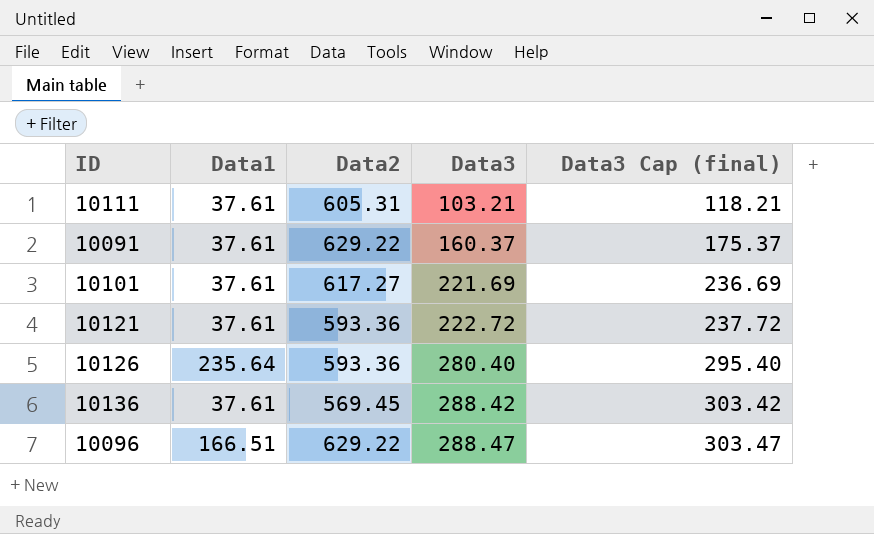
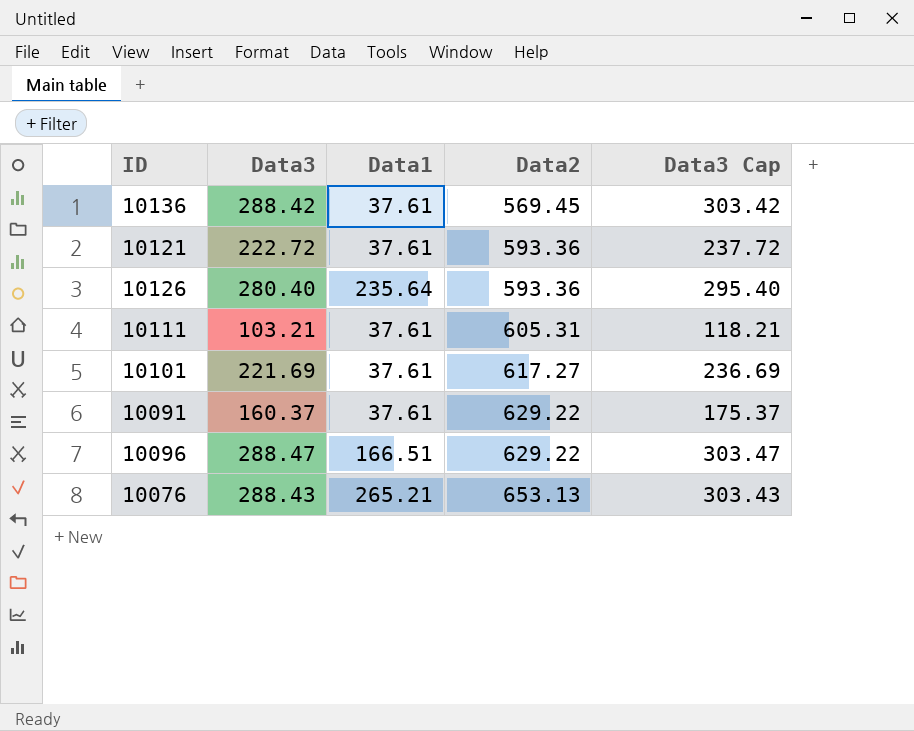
row order: Data3 ascending -> Data2 ascending
column Data3 | position: 4 -> 2
column name: Data3 Cap (final) -> Data3 Cap
row 10076: none -> 288.43 | 265.21 | 653.13 | 303.43

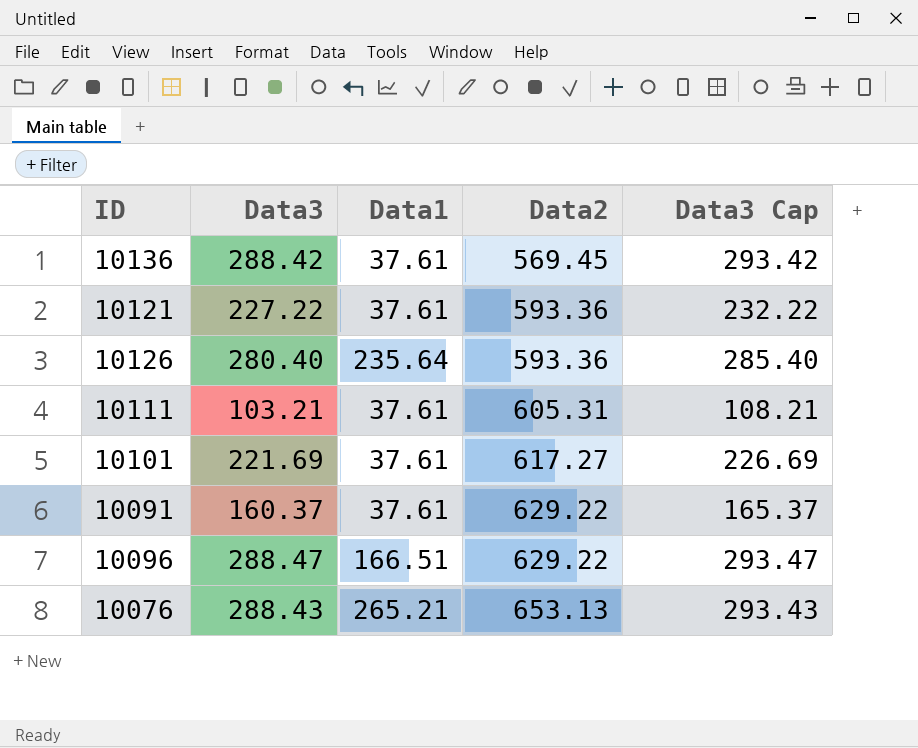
column Data3 Cap | formula: [Data3] + 15 -> [Data3] + 5
10121 | Data3: 222.72 -> 227.22

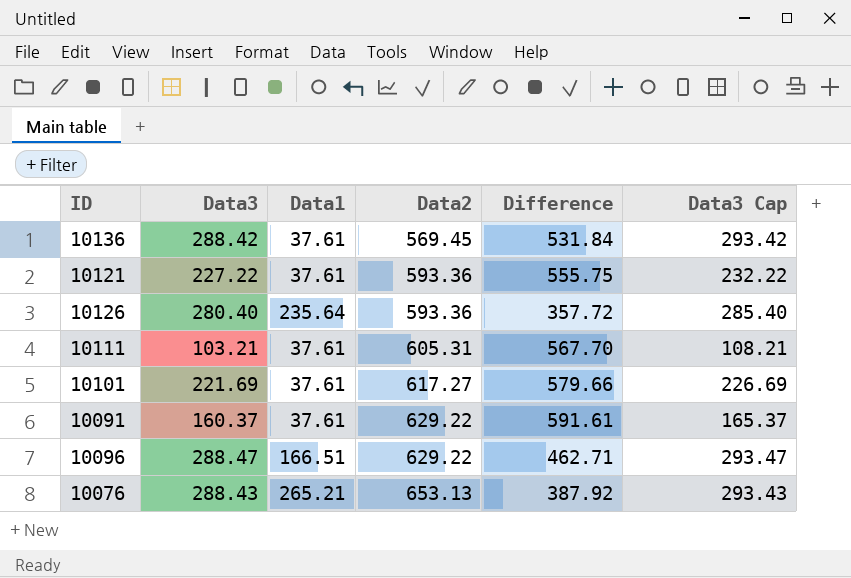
column Difference | formula: none -> [Data2] - [Data1]

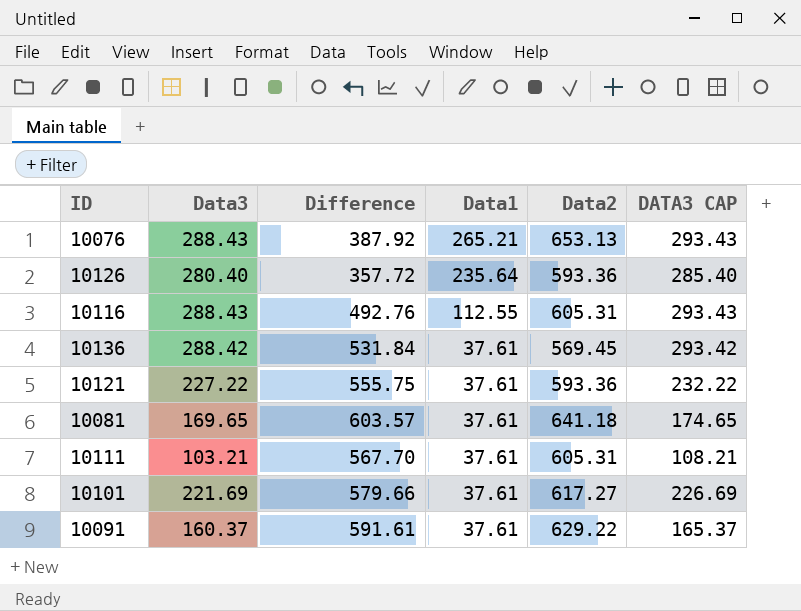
row order: Data2 ascending -> Data1 descending
column Difference | position: 5 -> 3
column name: Data3 Cap -> DATA3 CAP
row 10096: 288.47 | 166.51 | 629.22 | 462.71 | 293.47 -> none
row 10116: none -> 288.43 | 492.76 | 112.55 | 605.31 | 293.43
row 10081: none -> 169.65 | 603.57 | 37.61 | 641.18 | 174.65

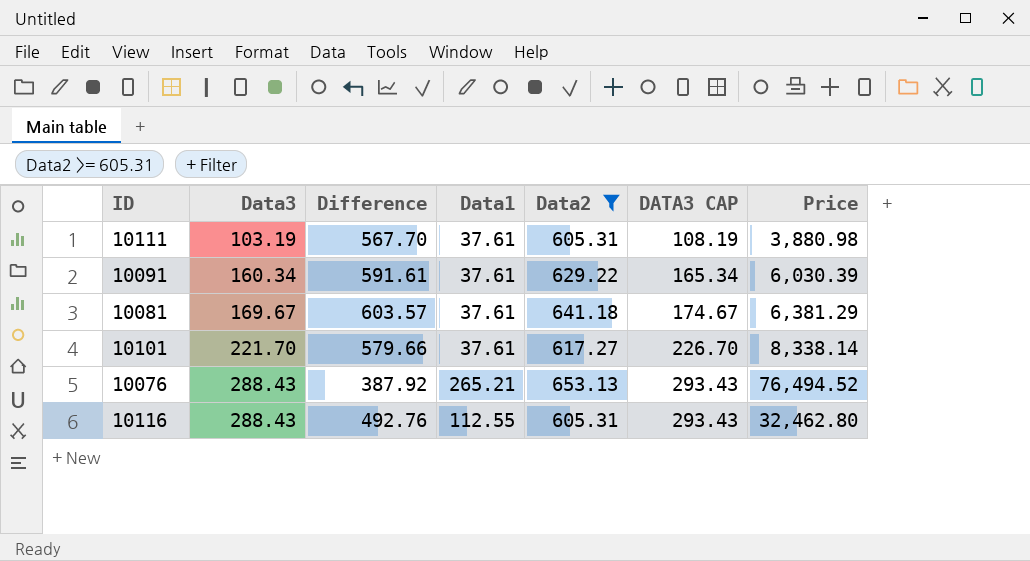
filter: none -> Data2 >= 605.31
row order: Data1 descending -> Data3 ascending
column Price | formula: none -> [Data3] * [Data1]
10111 | Data3: 103.21 -> 103.19
10111 | DATA3 CAP: 108.21 -> 108.19
10091 | Data3: 160.37 -> 160.34
10091 | DATA3 CAP: 165.37 -> 165.34
10081 | Data3: 169.65 -> 169.67
10081 | DATA3 CAP: 174.65 -> 174.67
10101 | Data3: 221.69 -> 221.70
10101 | DATA3 CAP: 226.69 -> 226.70

